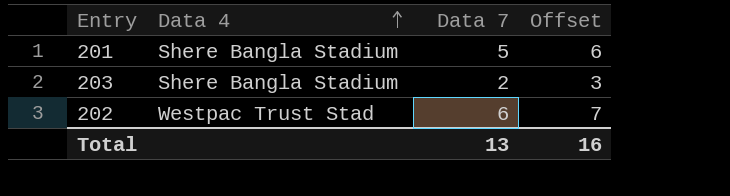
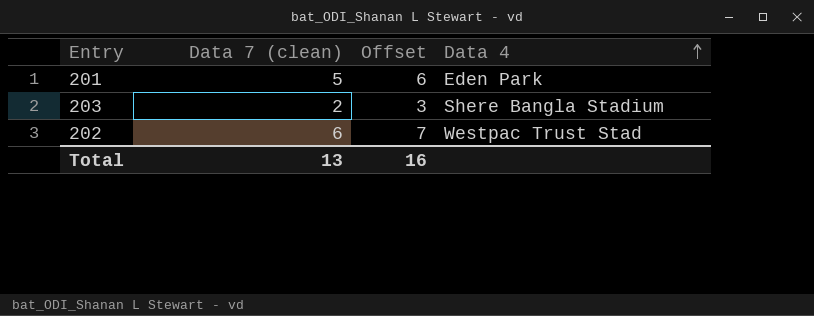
column name: Data 7 -> Data 7 (clean)
column Data 4 | position: 2 -> 4
201 | Data 4: Shere Bangla Stadium -> Eden Park

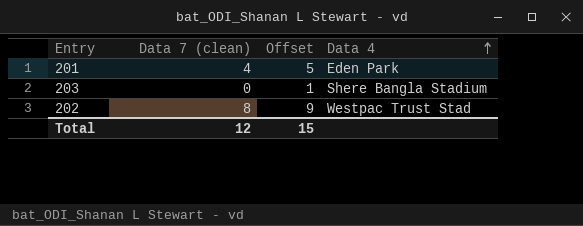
201 | Data 7 (clean): 5 -> 4
201 | Offset: 6 -> 5
203 | Data 7 (clean): 2 -> 0
203 | Offset: 3 -> 1
202 | Data 7 (clean): 6 -> 8
202 | Offset: 7 -> 9
Total | Data 7 (clean): 13 -> 12
Total | Offset: 16 -> 15

